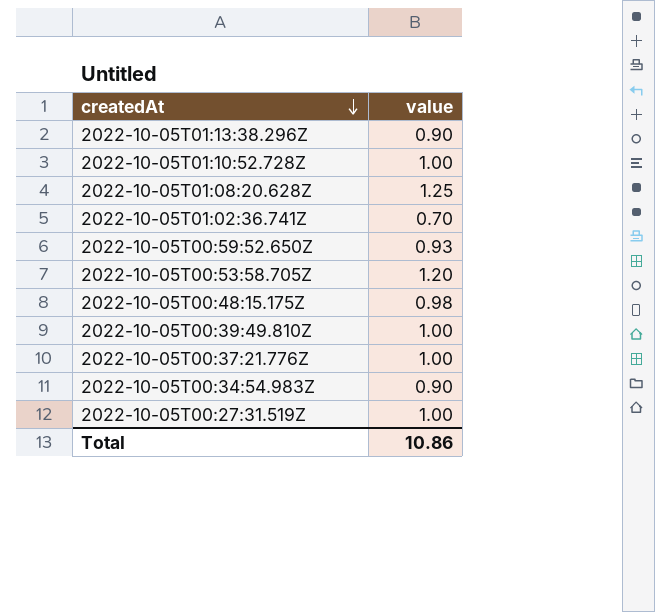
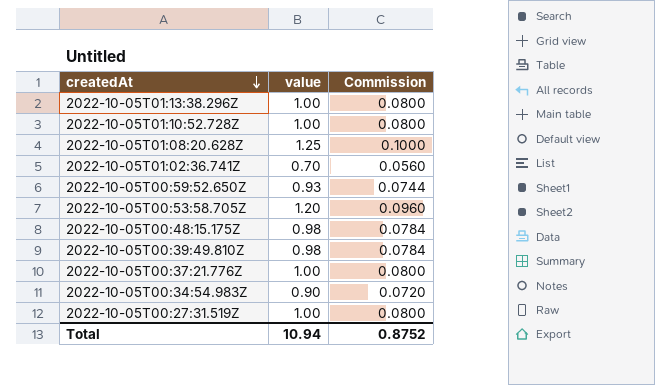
column Commission | formula: none -> [value] * 0.08
2022-10-05T01:13:38.296Z | value: 0.90 -> 1.00
2022-10-05T00:39:49.810Z | value: 1.00 -> 0.98
Total | value: 10.86 -> 10.94

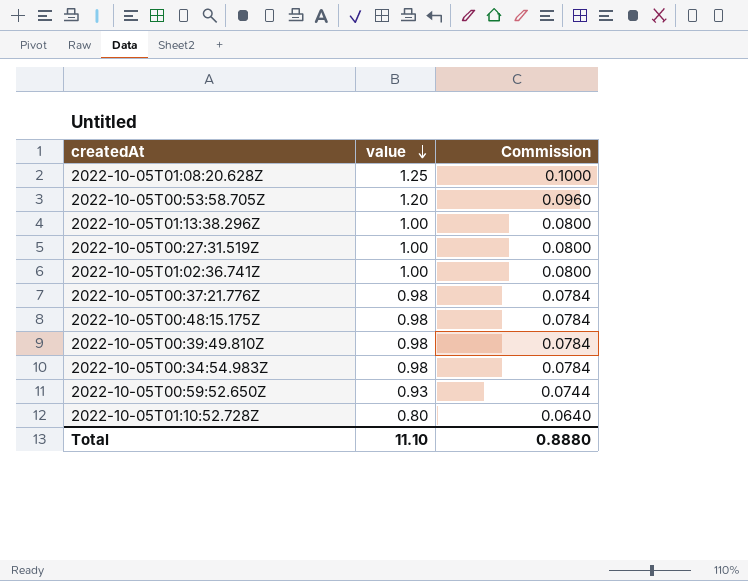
row order: createdAt descending -> value descending
2022-10-05T01:02:36.741Z | value: 0.70 -> 1.00
2022-10-05T01:02:36.741Z | Commission: 0.0560 -> 0.0800
2022-10-05T00:37:21.776Z | value: 1.00 -> 0.98
2022-10-05T00:37:21.776Z | Commission: 0.0800 -> 0.0784
2022-10-05T00:34:54.983Z | value: 0.90 -> 0.98
2022-10-05T00:34:54.983Z | Commission: 0.0720 -> 0.0784
2022-10-05T01:10:52.728Z | value: 1.00 -> 0.80
2022-10-05T01:10:52.728Z | Commission: 0.0800 -> 0.0640
Total | value: 10.94 -> 11.10
Total | Commission: 0.8752 -> 0.8880

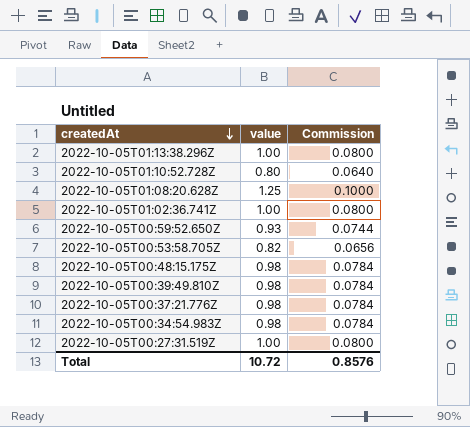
row order: value descending -> createdAt descending
2022-10-05T00:53:58.705Z | value: 1.20 -> 0.82
2022-10-05T00:53:58.705Z | Commission: 0.0960 -> 0.0656
Total | value: 11.10 -> 10.72
Total | Commission: 0.8880 -> 0.8576

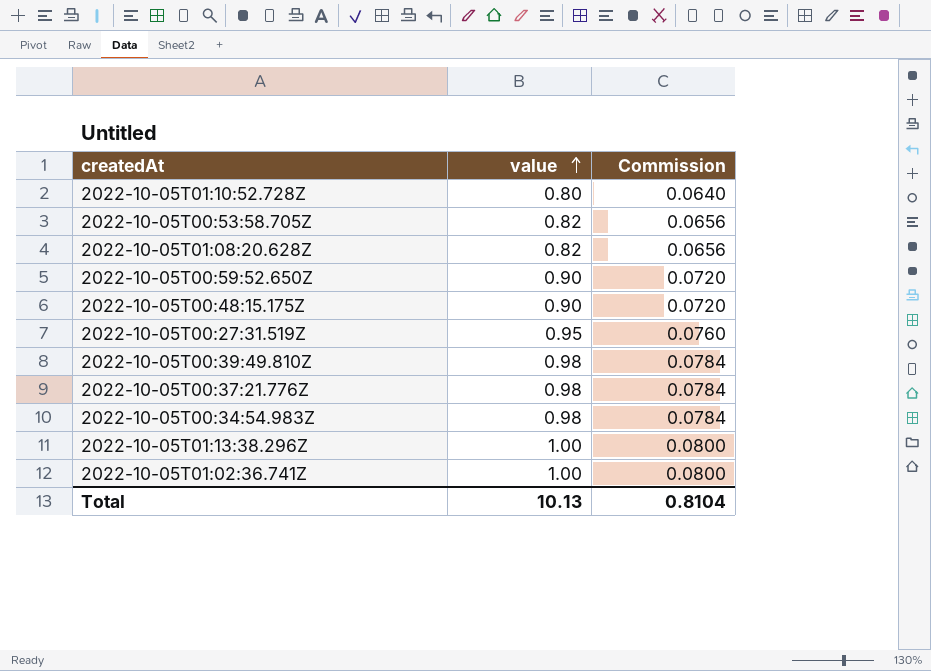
row order: createdAt descending -> value ascending
2022-10-05T01:08:20.628Z | value: 1.25 -> 0.82
2022-10-05T01:08:20.628Z | Commission: 0.1000 -> 0.0656
2022-10-05T00:59:52.650Z | value: 0.93 -> 0.90
2022-10-05T00:59:52.650Z | Commission: 0.0744 -> 0.0720
2022-10-05T00:48:15.175Z | value: 0.98 -> 0.90
2022-10-05T00:48:15.175Z | Commission: 0.0784 -> 0.0720
2022-10-05T00:27:31.519Z | value: 1.00 -> 0.95
2022-10-05T00:27:31.519Z | Commission: 0.0800 -> 0.0760
Total | value: 10.72 -> 10.13
Total | Commission: 0.8576 -> 0.8104

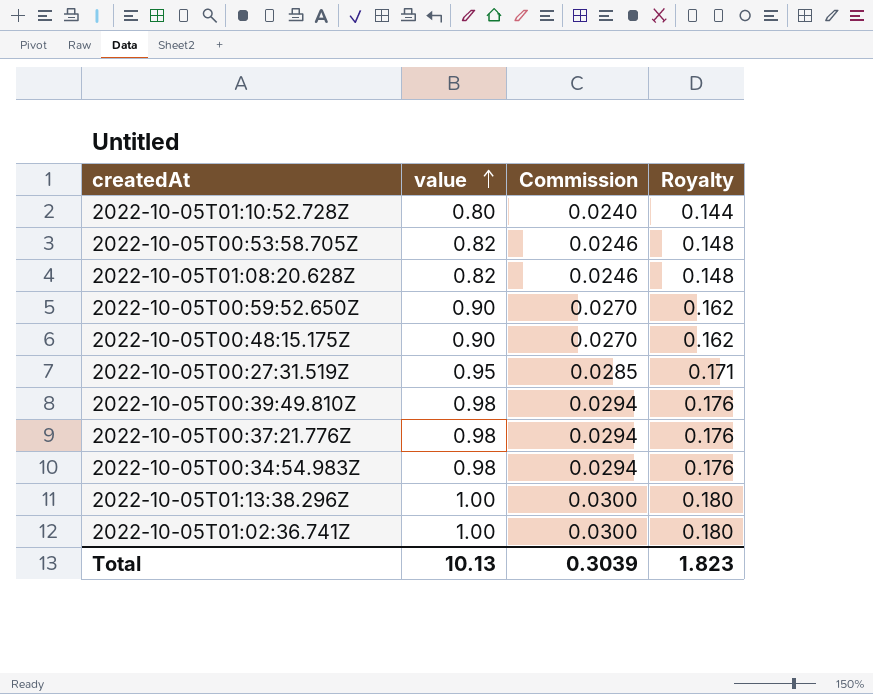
column Commission | formula: [value] * 0.08 -> [value] * 0.03
column Royalty | formula: none -> [value] * 0.18
Total | Commission: 0.8104 -> 0.3039

